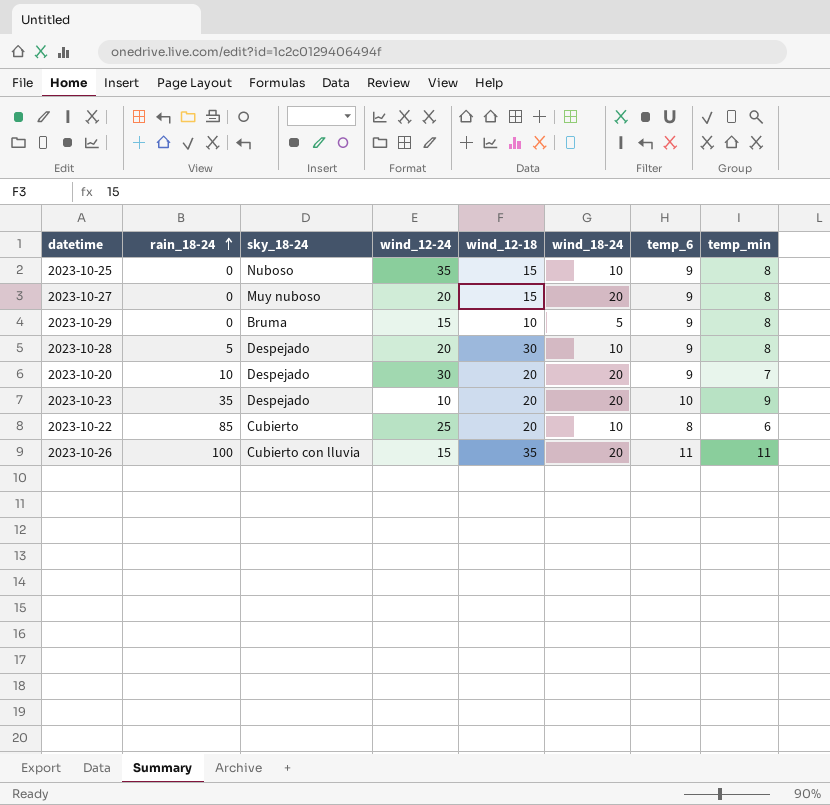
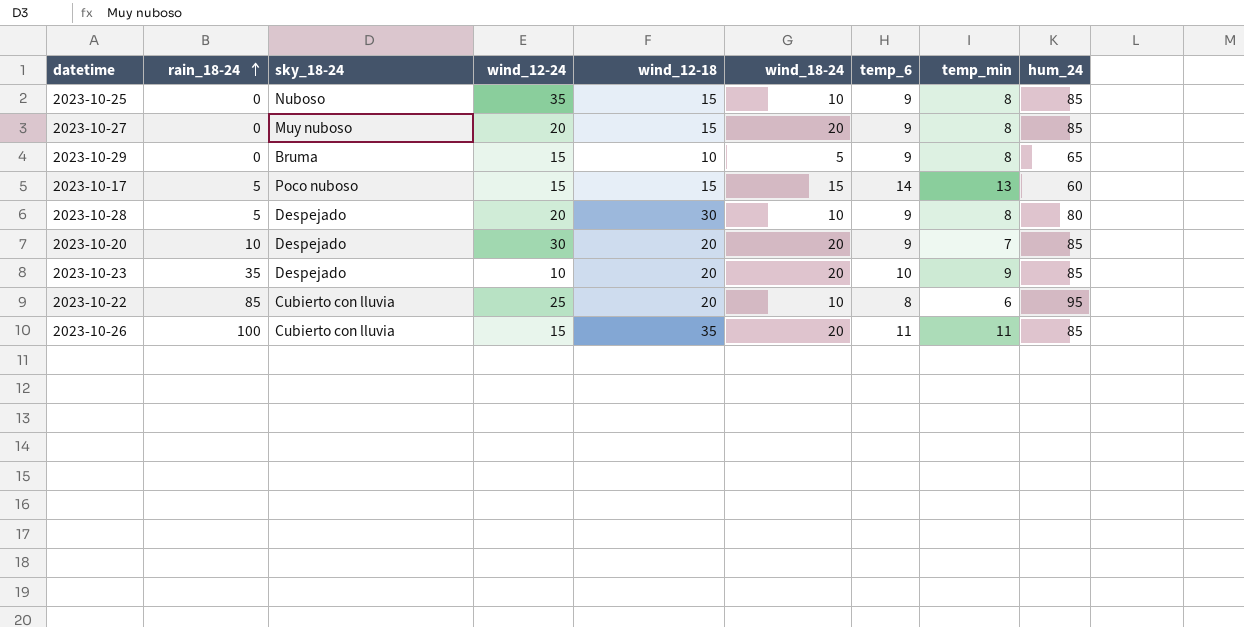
column hum_24 | position: none -> 9
row 2023-10-17: none -> 5 | Poco nuboso | 15 | 15 | 15 | 14 | 13 | 60
2023-10-22 | sky_18-24: Cubierto -> Cubierto con lluvia

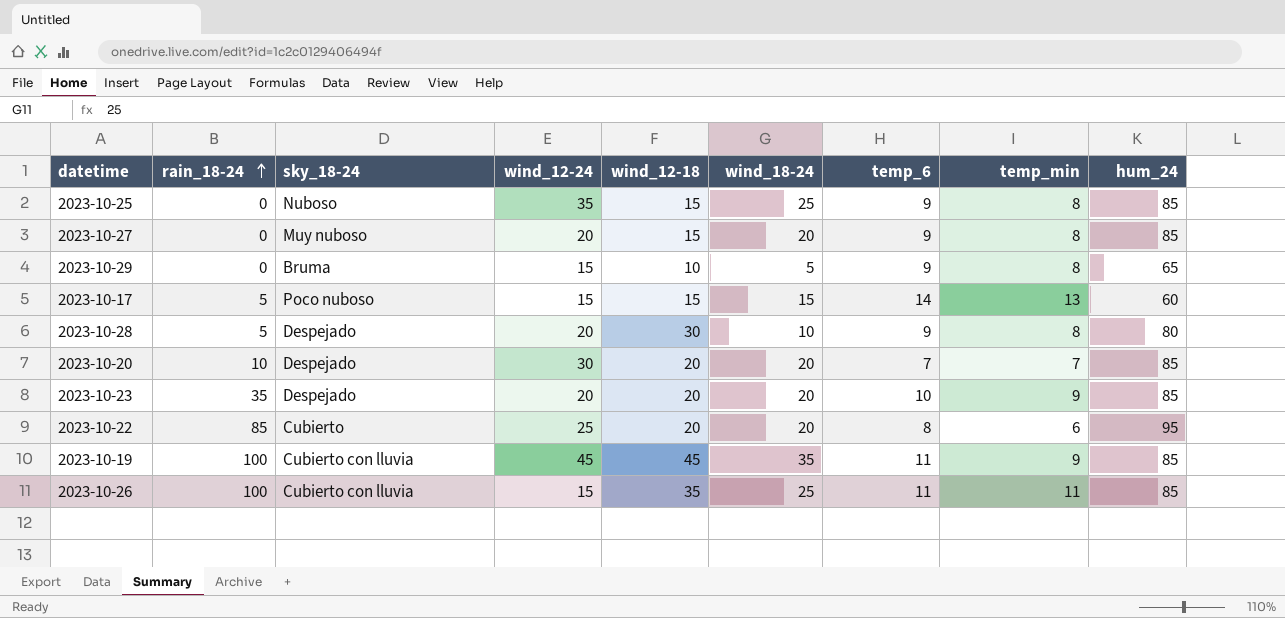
2023-10-25 | wind_18-24: 10 -> 25
2023-10-20 | temp_6: 9 -> 7
2023-10-23 | wind_12-24: 10 -> 20
2023-10-22 | sky_18-24: Cubierto con lluvia -> Cubierto
2023-10-22 | wind_18-24: 10 -> 20
row 2023-10-19: none -> 100 | Cubierto con lluvia | 45 | 45 | 35 | 11 | 9 | 85
2023-10-26 | wind_18-24: 20 -> 25

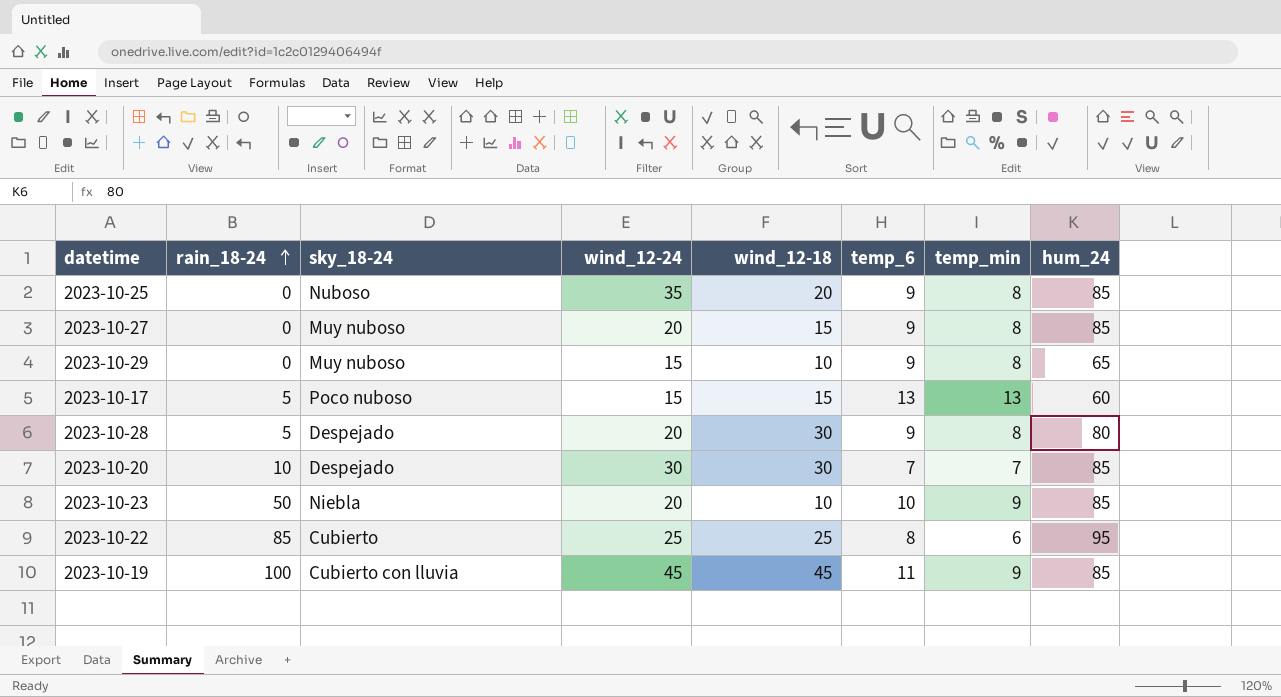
column wind_18-24 | position: 6 -> none
row 2023-10-26: 100 | Cubierto con lluvia | 15 | 35 | 25 | 11 | 11 | 85 -> none
2023-10-25 | wind_12-18: 15 -> 20
2023-10-29 | sky_18-24: Bruma -> Muy nuboso
2023-10-17 | temp_6: 14 -> 13
2023-10-20 | wind_12-18: 20 -> 30
2023-10-23 | rain_18-24: 35 -> 50
2023-10-23 | sky_18-24: Despejado -> Niebla
2023-10-23 | wind_12-18: 20 -> 10
2023-10-22 | wind_12-18: 20 -> 25

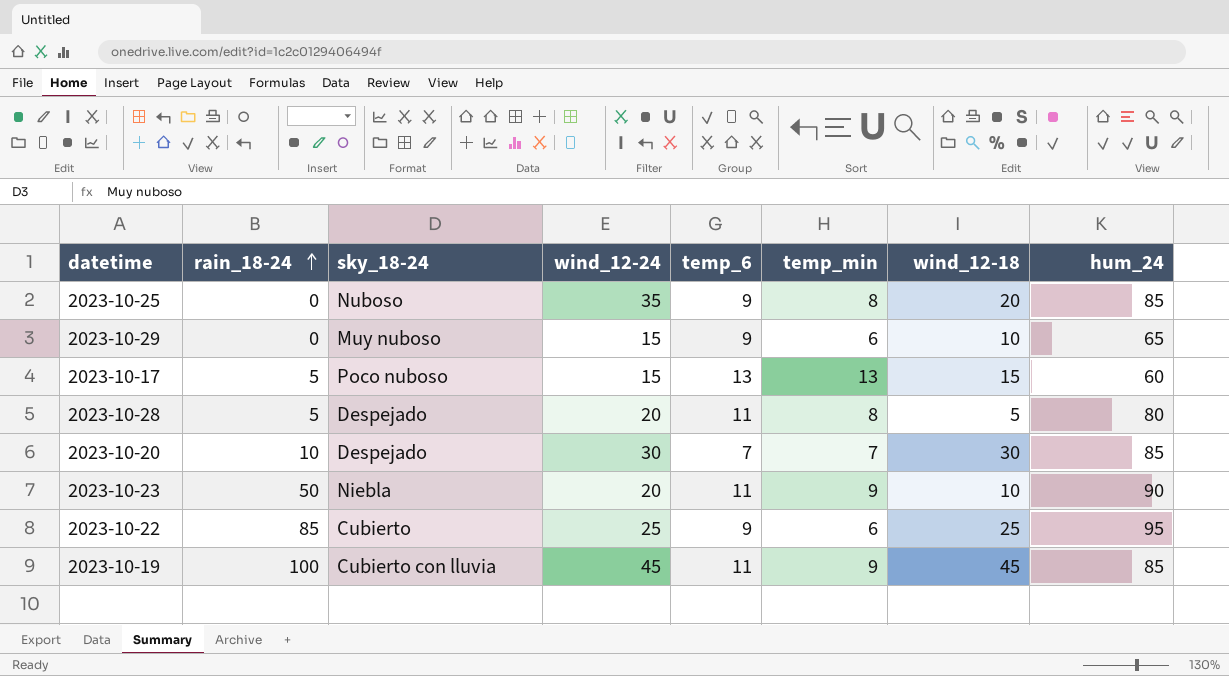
column wind_12-18 | position: 5 -> 7
row 2023-10-27: 0 | Muy nuboso | 20 | 15 | 9 | 8 | 85 -> none
2023-10-29 | temp_min: 8 -> 6
2023-10-28 | temp_6: 9 -> 11
2023-10-28 | wind_12-18: 30 -> 5
2023-10-23 | temp_6: 10 -> 11
2023-10-23 | hum_24: 85 -> 90
2023-10-22 | temp_6: 8 -> 9

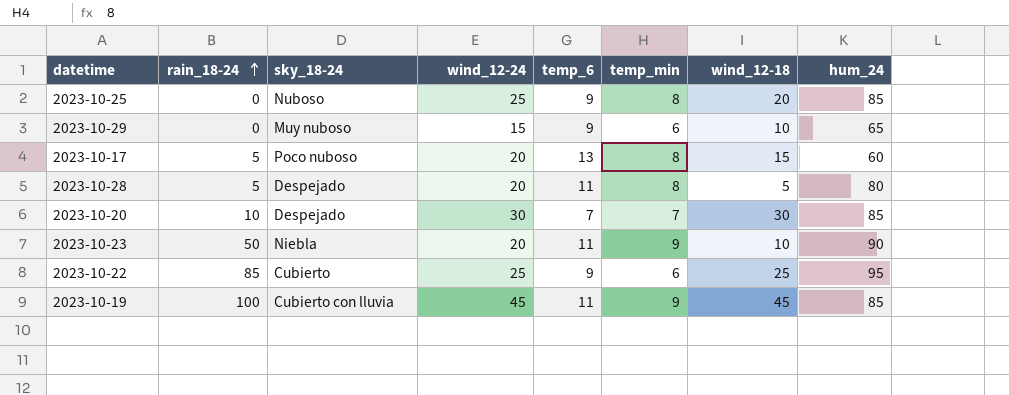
2023-10-25 | wind_12-24: 35 -> 25
2023-10-17 | wind_12-24: 15 -> 20
2023-10-17 | temp_min: 13 -> 8

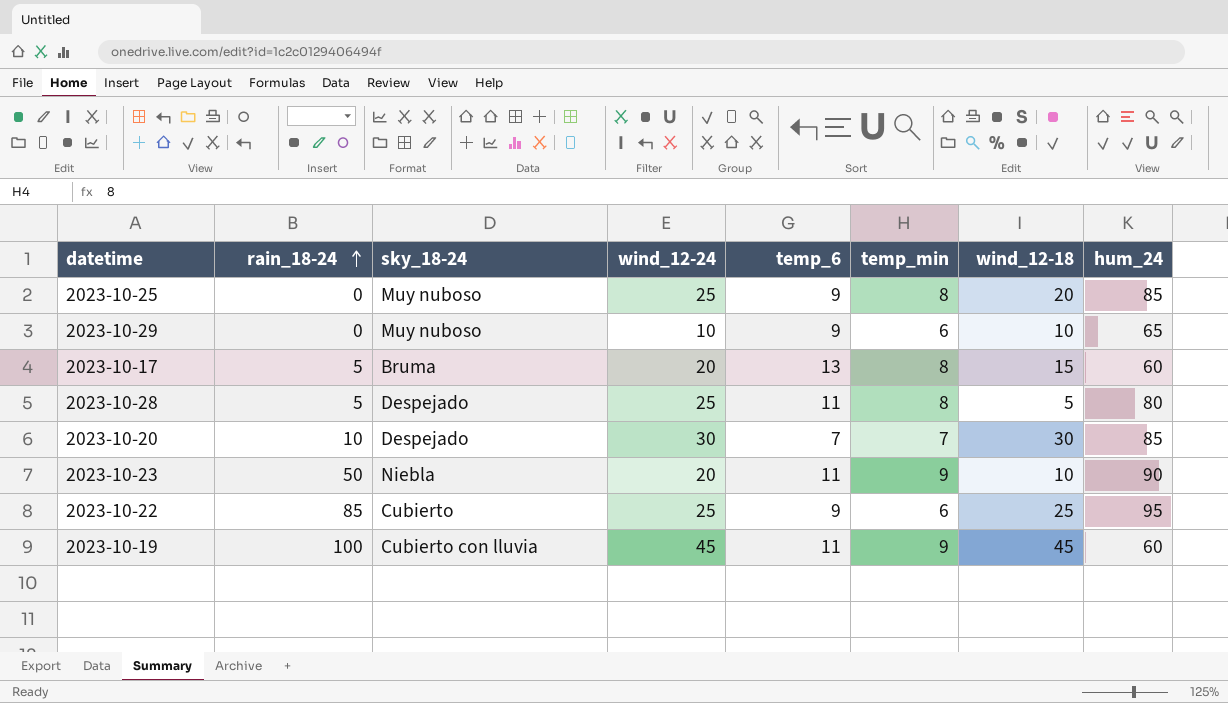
2023-10-25 | sky_18-24: Nuboso -> Muy nuboso
2023-10-29 | wind_12-24: 15 -> 10
2023-10-17 | sky_18-24: Poco nuboso -> Bruma
2023-10-28 | wind_12-24: 20 -> 25
2023-10-19 | hum_24: 85 -> 60

